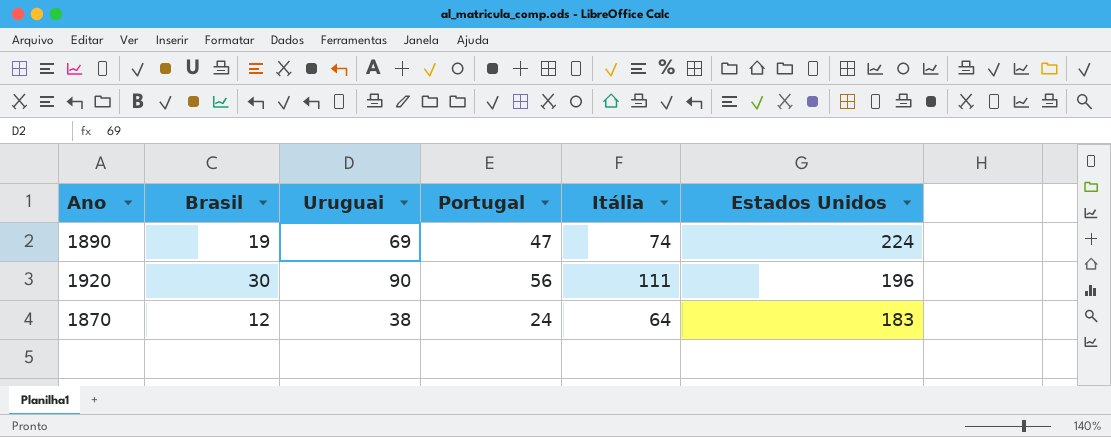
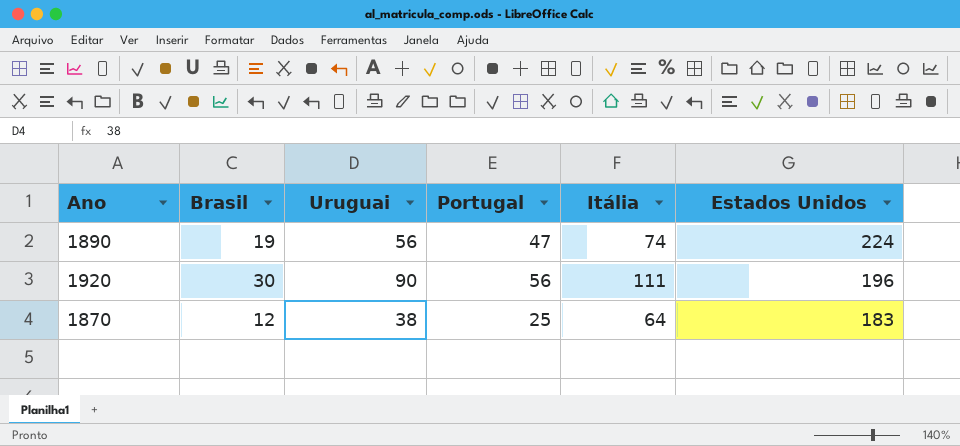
1890 | Uruguai: 69 -> 56
1870 | Portugal: 24 -> 25

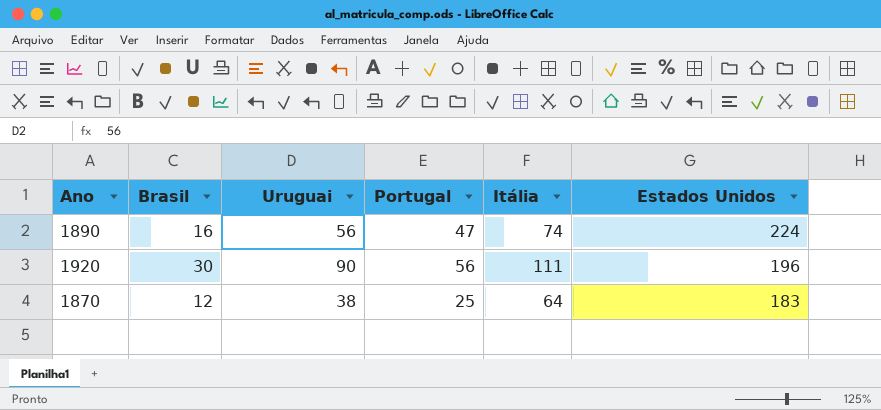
1890 | Brasil: 19 -> 16

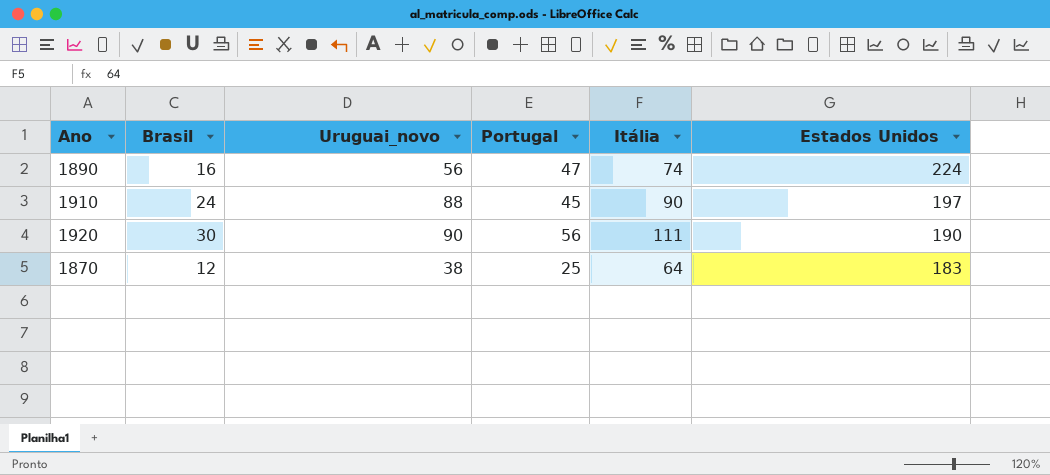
column name: Uruguai -> Uruguai_novo
row 1910: none -> 24 | 88 | 45 | 90 | 197
1920 | Estados Unidos: 196 -> 190

